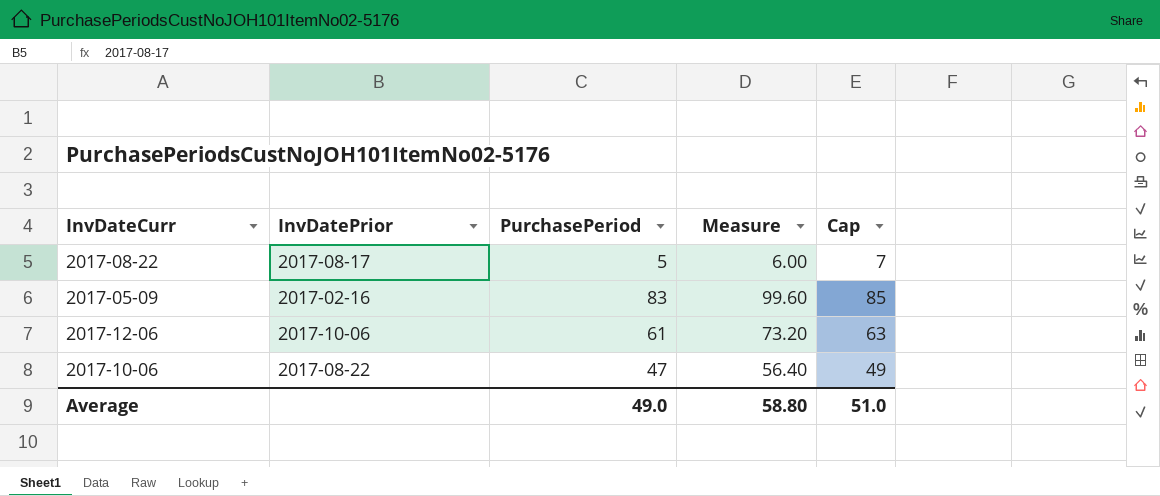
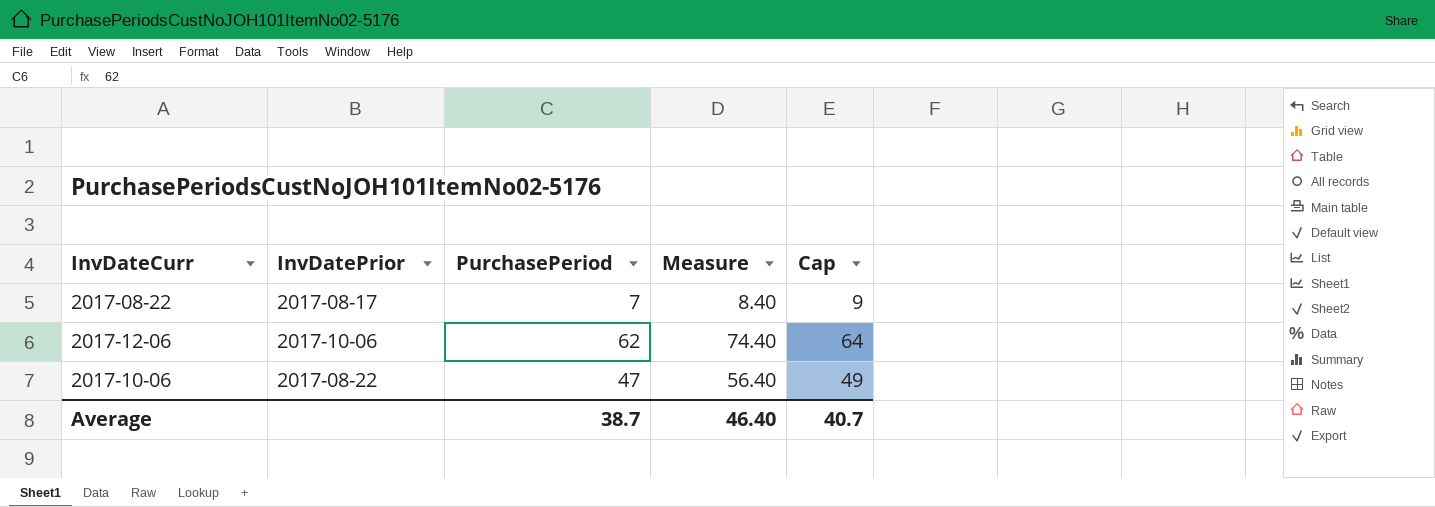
row 2017-05-09: 2017-02-16 | 83 | 99.60 | 85 -> none
2017-08-22 | PurchasePeriod: 5 -> 7
2017-08-22 | Measure: 6.00 -> 8.40
2017-08-22 | Cap: 7 -> 9
2017-12-06 | PurchasePeriod: 61 -> 62
2017-12-06 | Measure: 73.20 -> 74.40
2017-12-06 | Cap: 63 -> 64
Average | PurchasePeriod: 49.0 -> 38.7
Average | Measure: 58.80 -> 46.40
Average | Cap: 51.0 -> 40.7

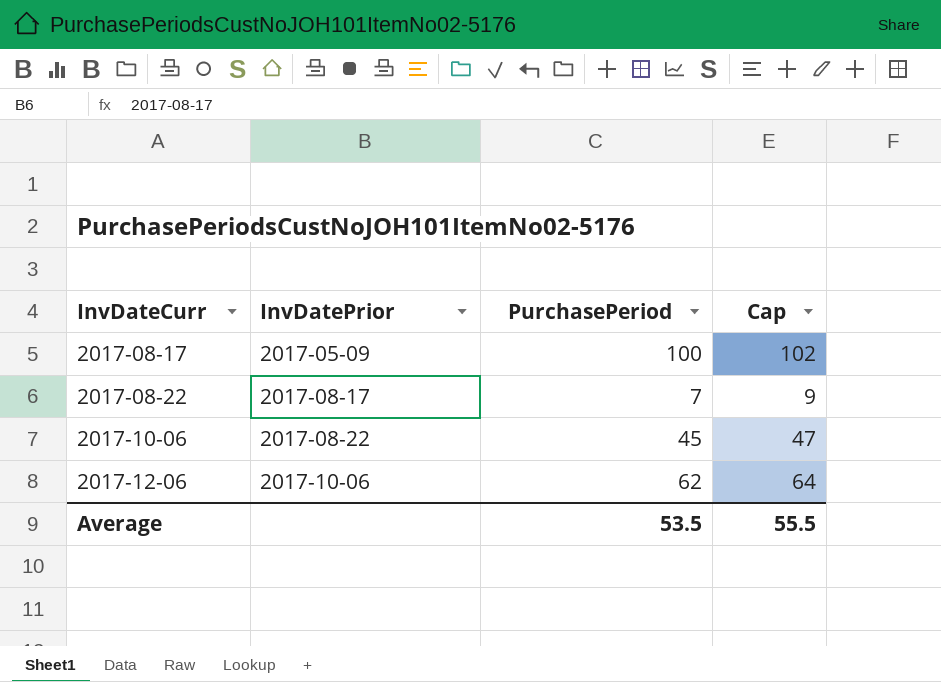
row order: none -> InvDateCurr ascending
column Measure | formula: [PurchasePeriod] * 1.2 -> none
row 2017-08-17: none -> 2017-05-09 | 100 | 102
2017-10-06 | PurchasePeriod: 47 -> 45
2017-10-06 | Cap: 49 -> 47
Average | PurchasePeriod: 38.7 -> 53.5
Average | Cap: 40.7 -> 55.5

